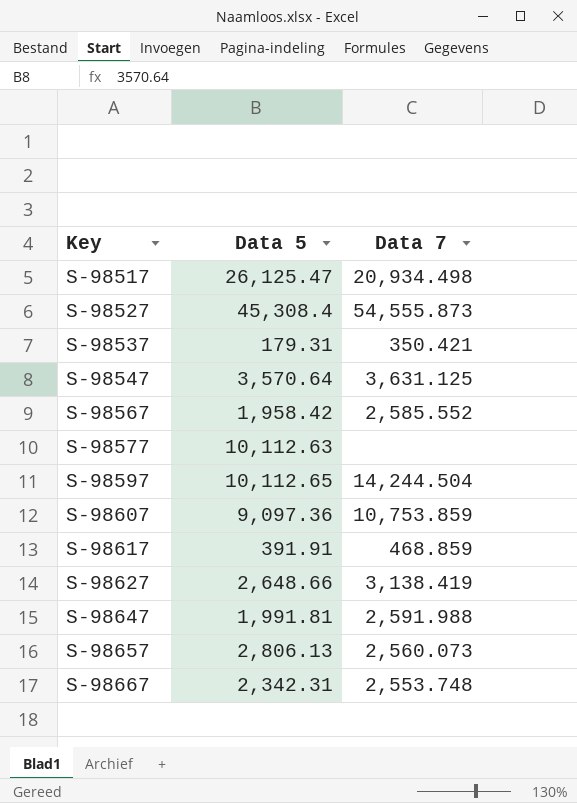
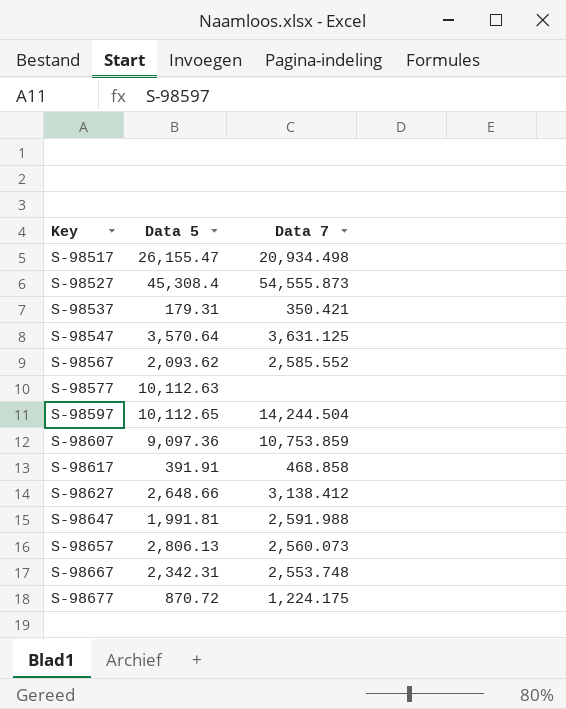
S-98517 | Data 5: 26,125.47 -> 26,155.47
S-98567 | Data 5: 1,958.42 -> 2,093.62
S-98617 | Data 7: 468.859 -> 468.858
S-98627 | Data 7: 3,138.419 -> 3,138.412
row S-98677: none -> 870.72 | 1,224.175

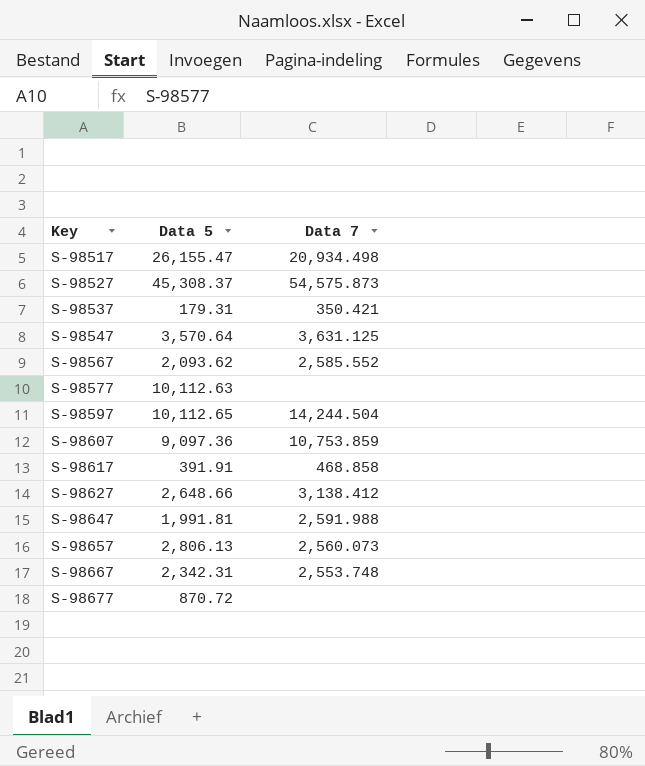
S-98527 | Data 5: 45,308.4 -> 45,308.37
S-98527 | Data 7: 54,555.873 -> 54,575.873
S-98677 | Data 7: 1,224.175 -> none

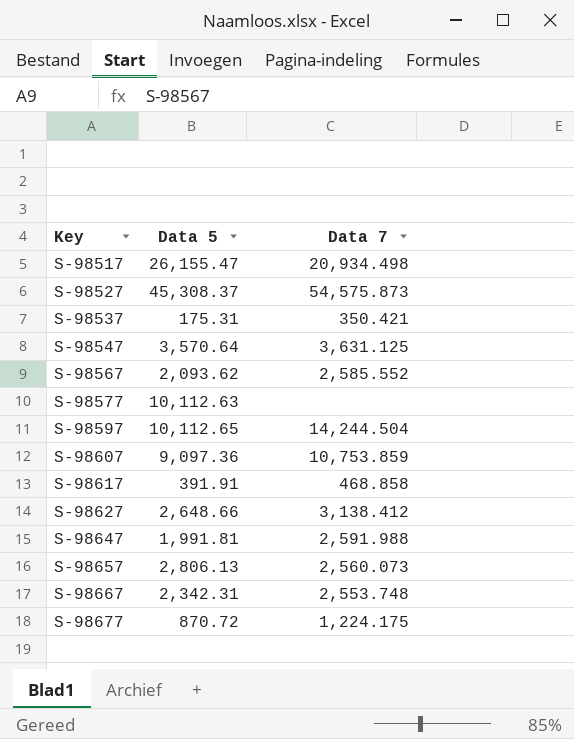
S-98537 | Data 5: 179.31 -> 175.31
S-98677 | Data 7: none -> 1,224.175

